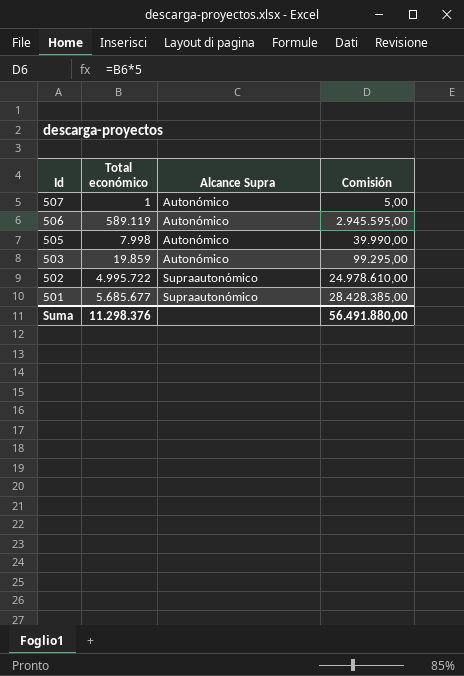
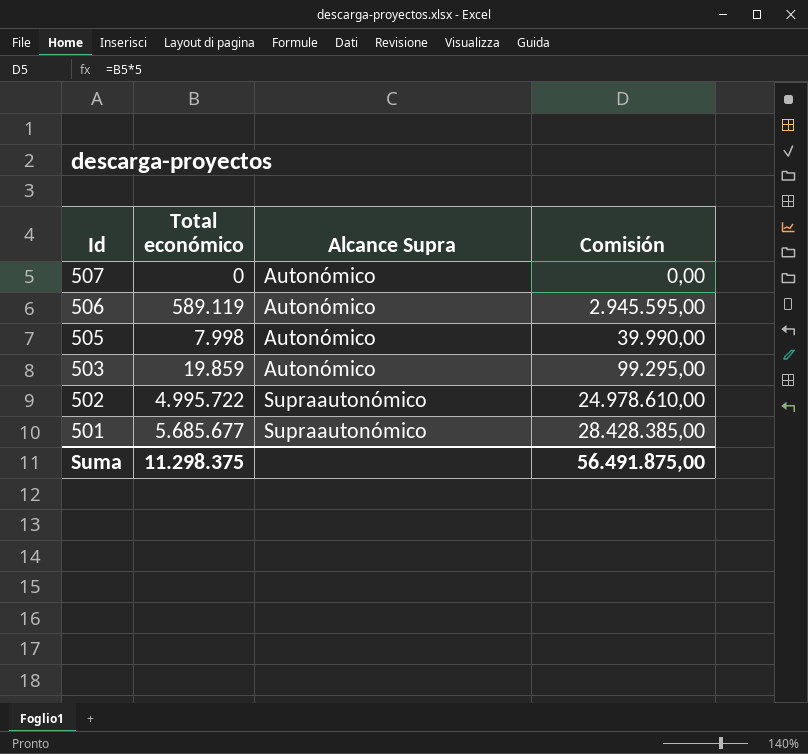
507 | Total económico: 1 -> 0
507 | Comisión: 5,00 -> 0,00
Suma | Total económico: 11.298.376 -> 11.298.375
Suma | Comisión: 56.491.880,00 -> 56.491.875,00

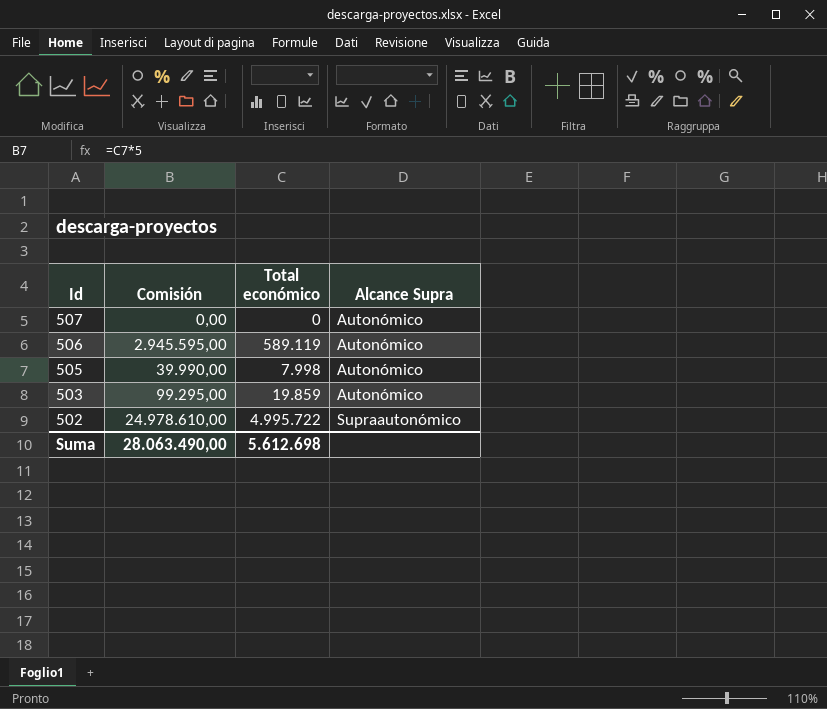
column Comisión | position: 4 -> 2
row 501: 5.685.677 | Supraautonómico | 28.428.385,00 -> none
Suma | Comisión: 56.491.875,00 -> 28.063.490,00
Suma | Total económico: 11.298.375 -> 5.612.698

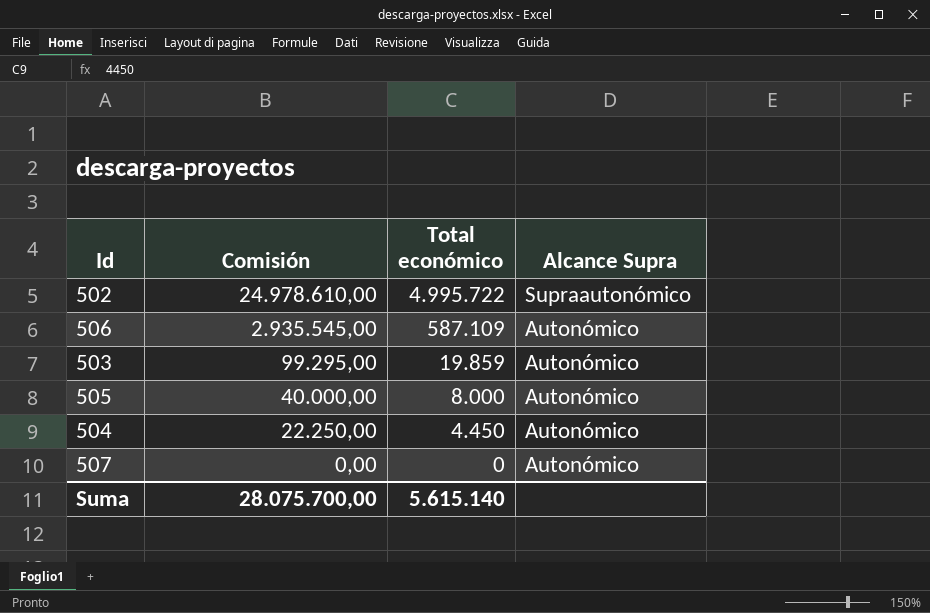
row order: Id descending -> Comisión descending
506 | Comisión: 2.945.595,00 -> 2.935.545,00
506 | Total económico: 589.119 -> 587.109
505 | Comisión: 39.990,00 -> 40.000,00
505 | Total económico: 7.998 -> 8.000
row 504: none -> 22.250,00 | 4.450 | Autonómico
Suma | Comisión: 28.063.490,00 -> 28.075.700,00
Suma | Total económico: 5.612.698 -> 5.615.140

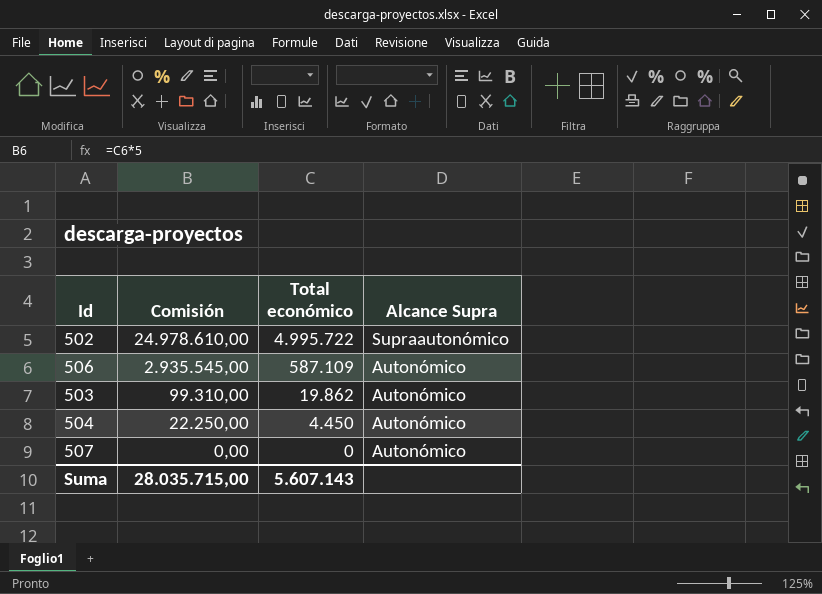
row 505: 40.000,00 | 8.000 | Autonómico -> none
503 | Comisión: 99.295,00 -> 99.310,00
503 | Total económico: 19.859 -> 19.862
Suma | Comisión: 28.075.700,00 -> 28.035.715,00
Suma | Total económico: 5.615.140 -> 5.607.143

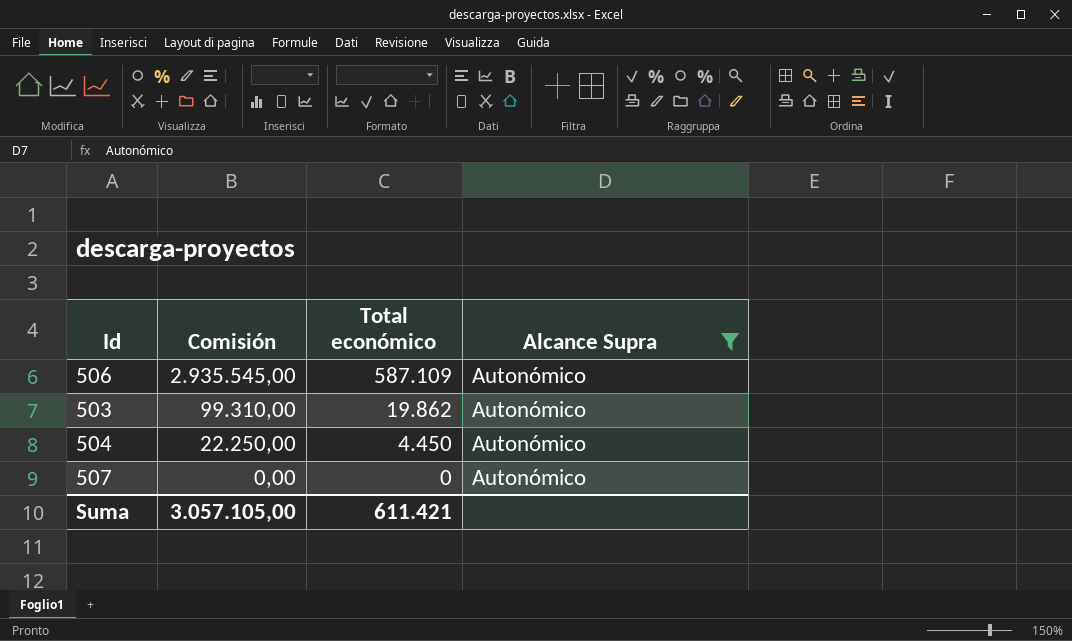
filter: none -> Alcance Supra = Autonómico
Suma | Comisión: 28.035.715,00 -> 3.057.105,00
Suma | Total económico: 5.607.143 -> 611.421

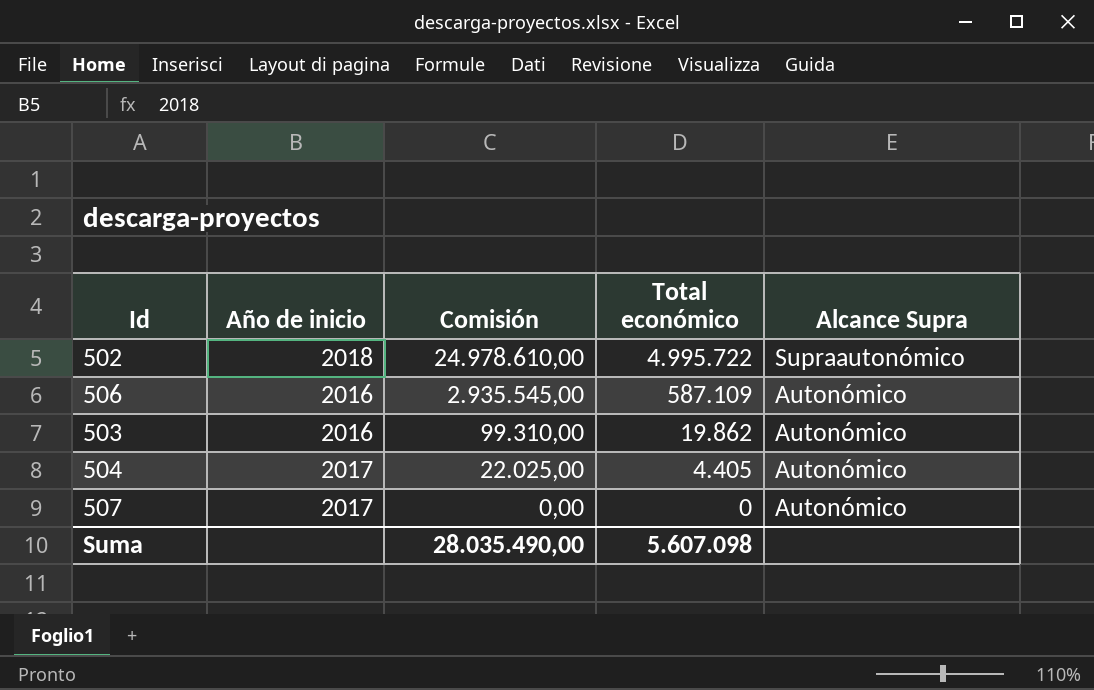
filter: Alcance Supra = Autonómico -> none
column Año de inicio | position: none -> 2
504 | Comisión: 22.250,00 -> 22.025,00
504 | Total económico: 4.450 -> 4.405
Suma | Comisión: 3.057.105,00 -> 28.035.490,00
Suma | Total económico: 611.421 -> 5.607.098

